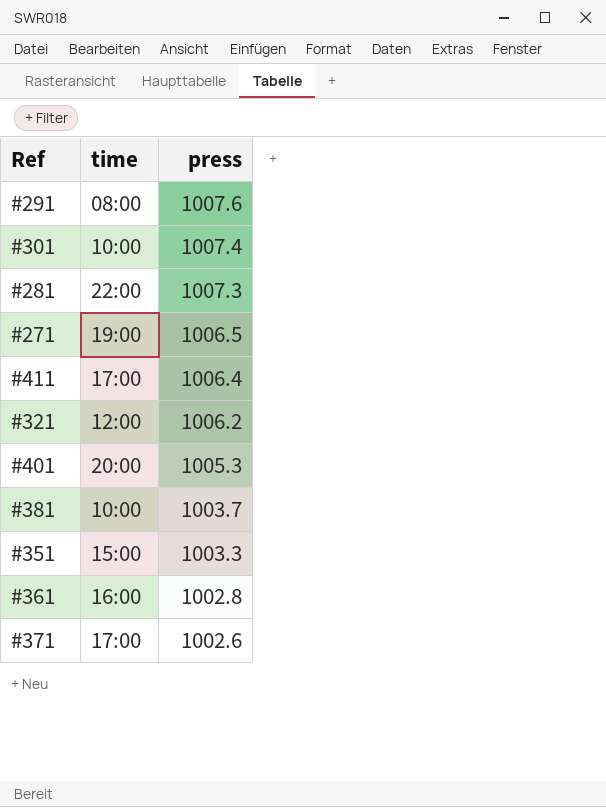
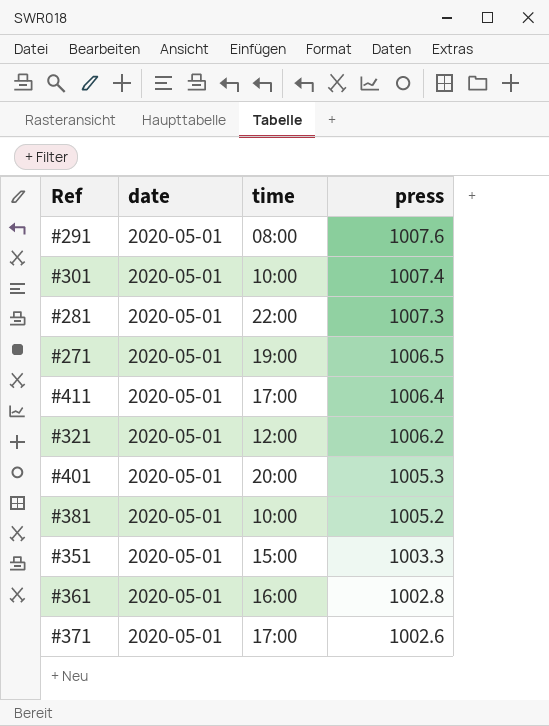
column date | position: none -> 2
#381 | press: 1003.7 -> 1005.2

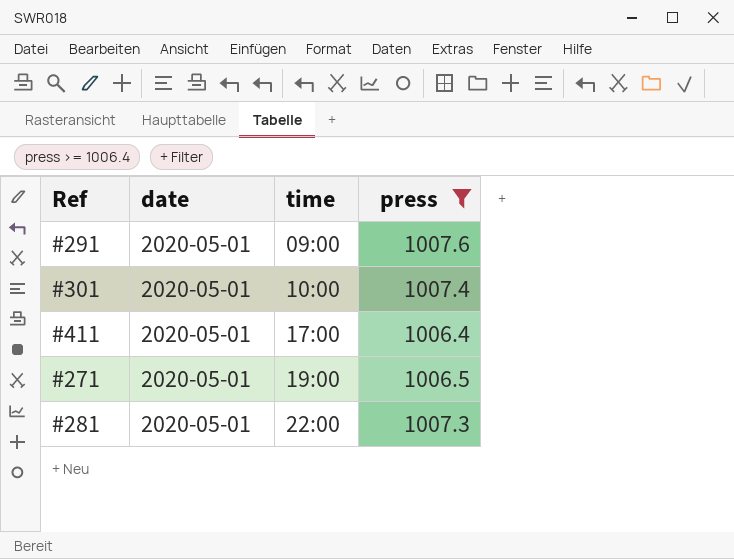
filter: none -> press >= 1006.4
row order: press descending -> time ascending
#291 | time: 08:00 -> 09:00

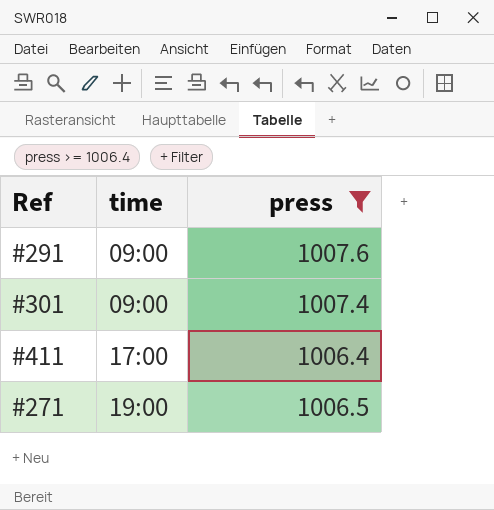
column date | position: 2 -> none
row #281: 2020-05-01 | 22:00 | 1007.3 -> none
#301 | time: 10:00 -> 09:00

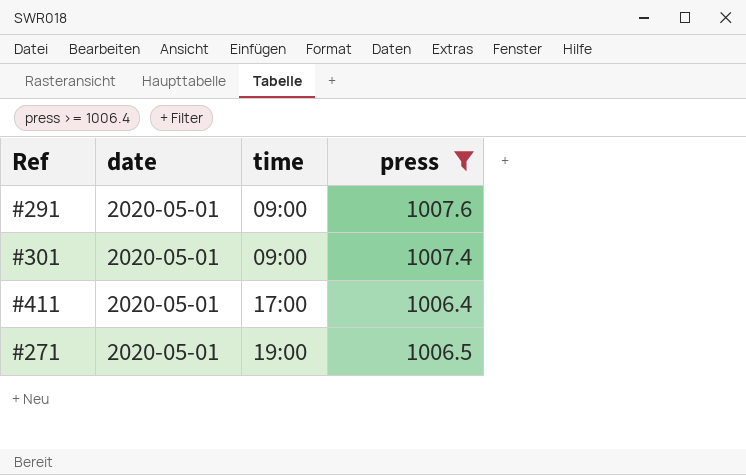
column date | position: none -> 2

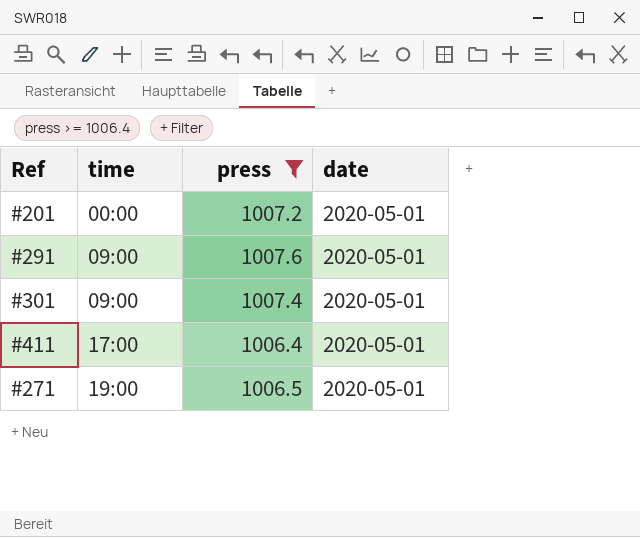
column date | position: 2 -> 4
row #201: none -> 00:00 | 1007.2 | 2020-05-01

